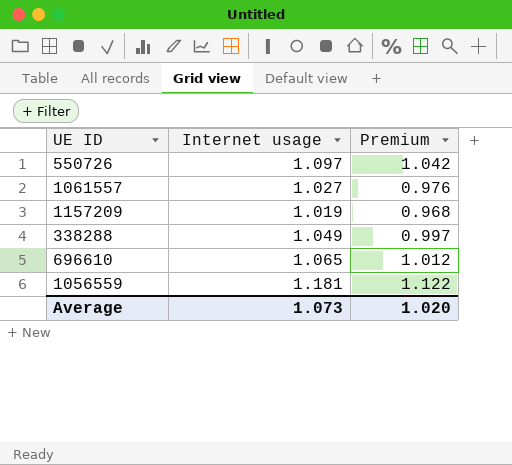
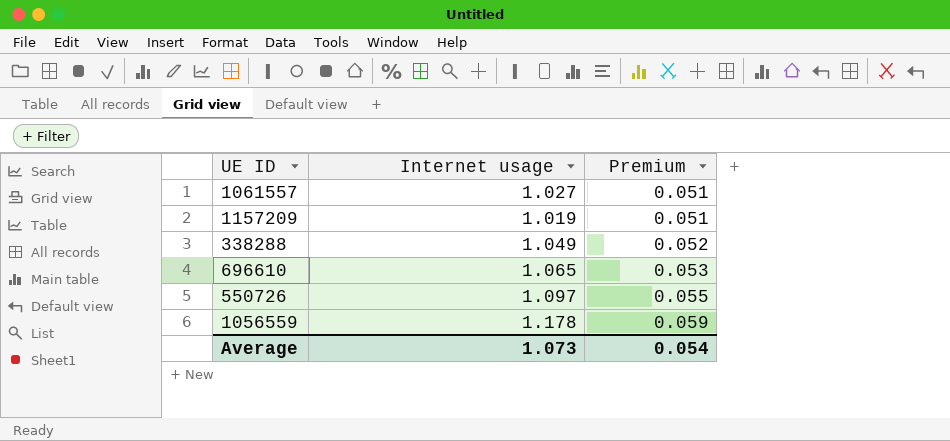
row order: none -> Premium ascending
column Premium | formula: [Internet usage] * 0.95 -> [Internet usage] * 0.05
1056559 | Internet usage: 1.181 -> 1.178
Average | Premium: 1.020 -> 0.054

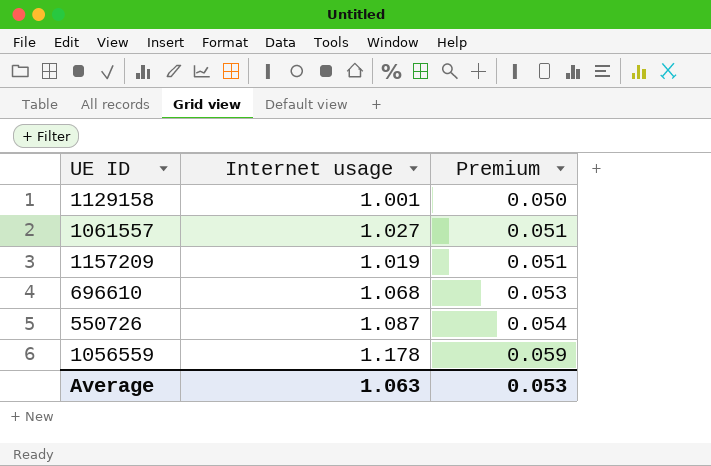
row 338288: 1.049 | 0.052 -> none
row 1129158: none -> 1.001 | 0.050
696610 | Internet usage: 1.065 -> 1.068
550726 | Internet usage: 1.097 -> 1.087
550726 | Premium: 0.055 -> 0.054
Average | Internet usage: 1.073 -> 1.063
Average | Premium: 0.054 -> 0.053

